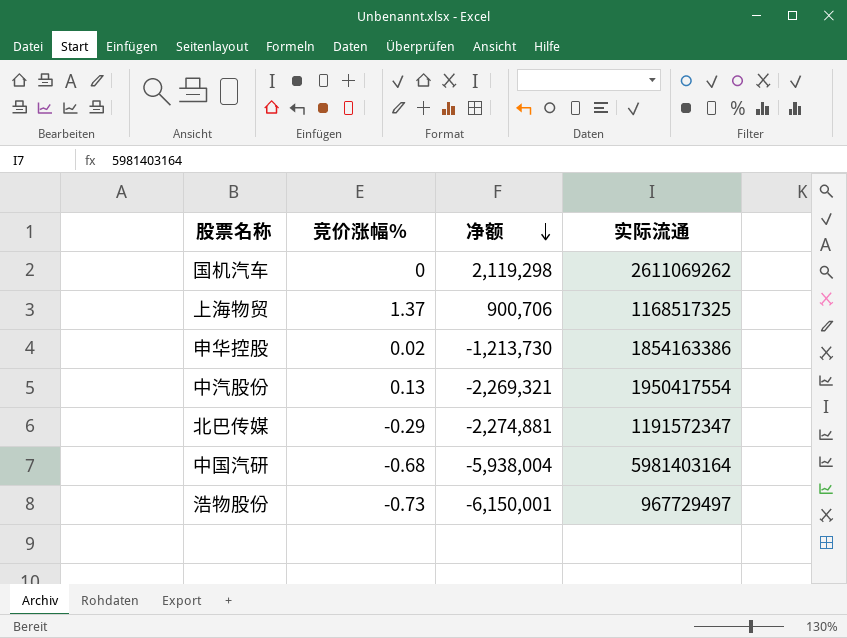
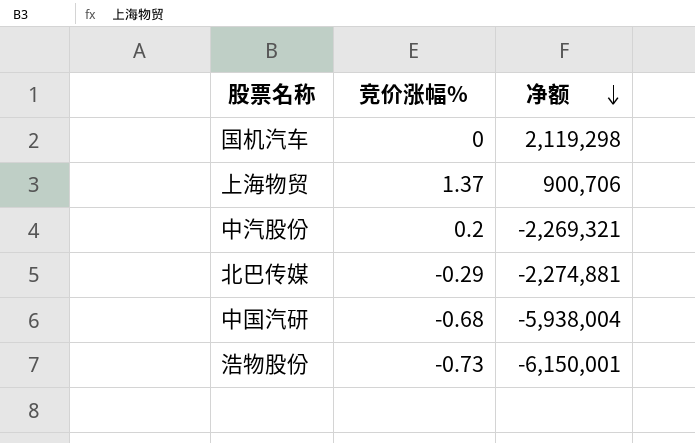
column 实际流通 | position: 4 -> none
row 申华控股: 0.02 | -1,213,730 | 1854163386 -> none
中汽股份 | 竞价涨幅%: 0.13 -> 0.2

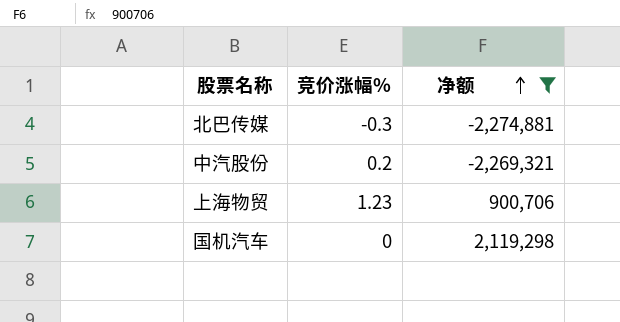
filter: none -> 净额 >= -2,274,881
row order: 净额 descending -> 净额 ascending
北巴传媒 | 竞价涨幅%: -0.29 -> -0.3
上海物贸 | 竞价涨幅%: 1.37 -> 1.23

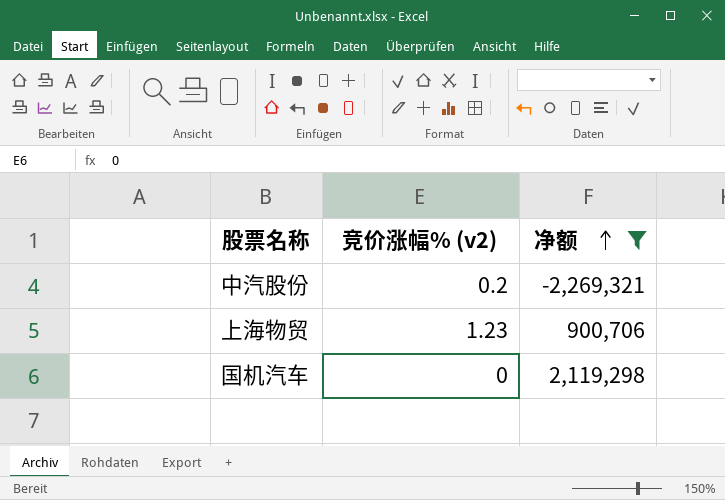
column name: 竞价涨幅% -> 竞价涨幅% (v2)
row 北巴传媒: -0.3 | -2,274,881 -> none

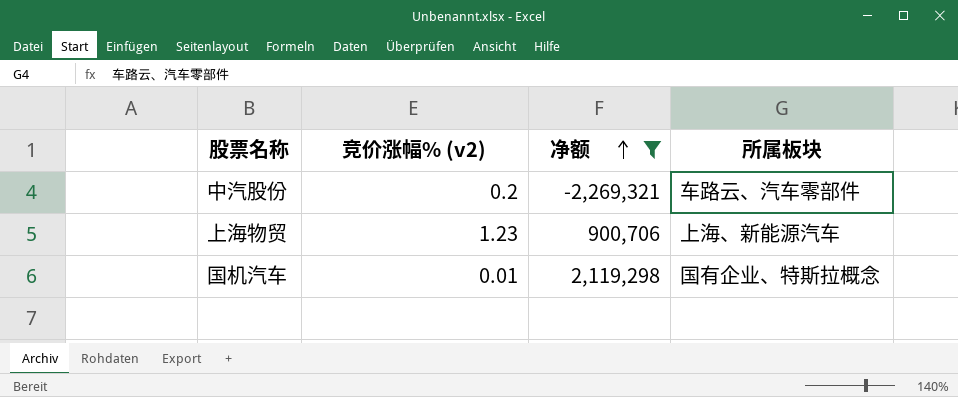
column 所属板块 | position: none -> 4
国机汽车 | 竞价涨幅% (v2): 0 -> 0.01

